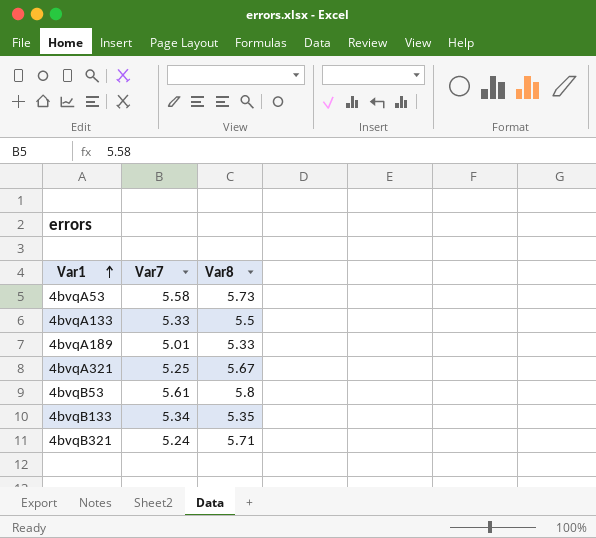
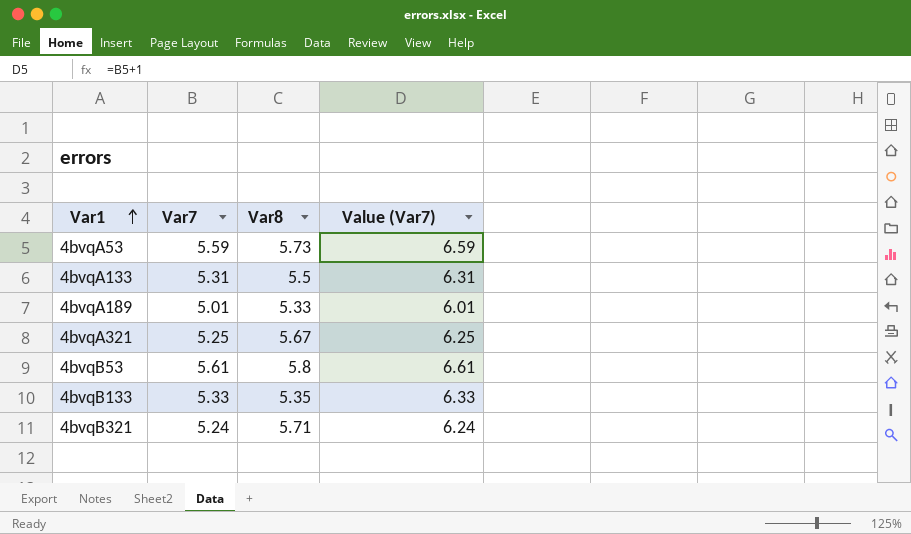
column Value (Var7) | formula: none -> [Var7] + 1
4bvqA53 | Var7: 5.58 -> 5.59
4bvqA133 | Var7: 5.33 -> 5.31
4bvqB133 | Var7: 5.34 -> 5.33

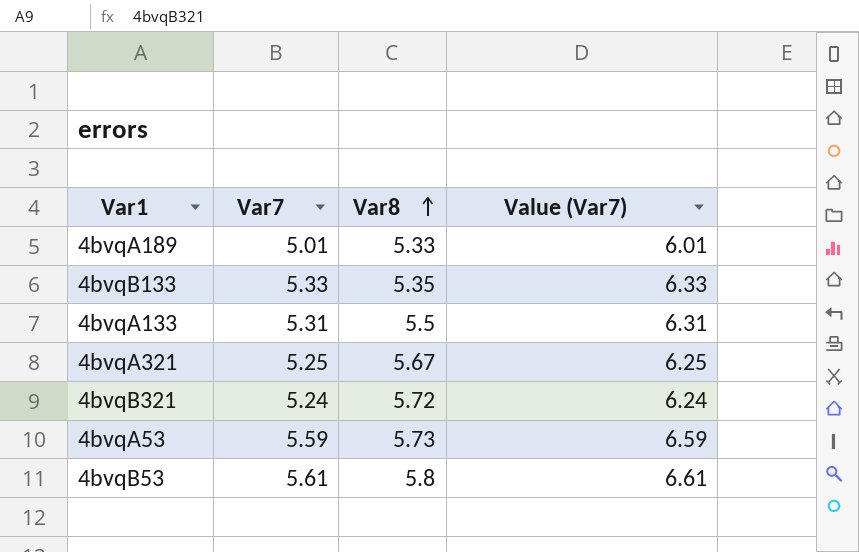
row order: Var1 ascending -> Var8 ascending
4bvqB321 | Var8: 5.71 -> 5.72

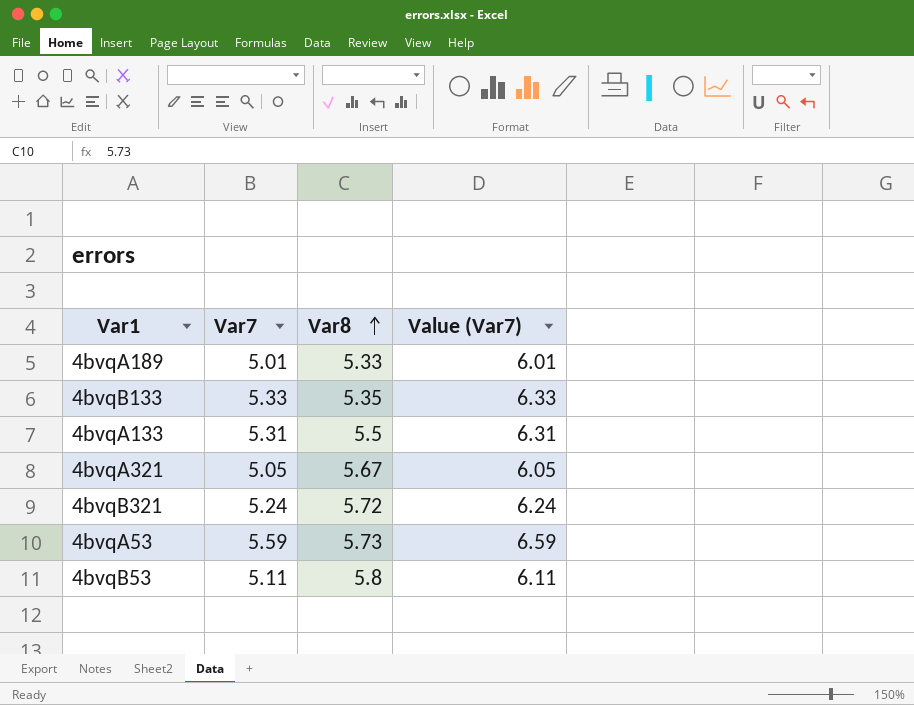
4bvqA321 | Var7: 5.25 -> 5.05
4bvqA321 | Value (Var7): 6.25 -> 6.05
4bvqB53 | Var7: 5.61 -> 5.11
4bvqB53 | Value (Var7): 6.61 -> 6.11

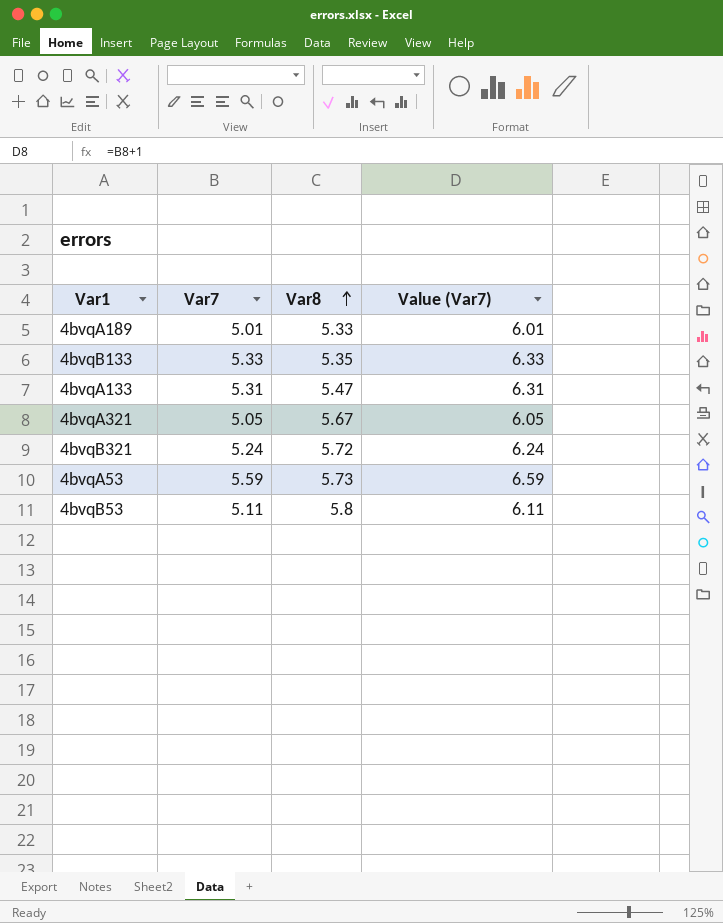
4bvqA133 | Var8: 5.5 -> 5.47

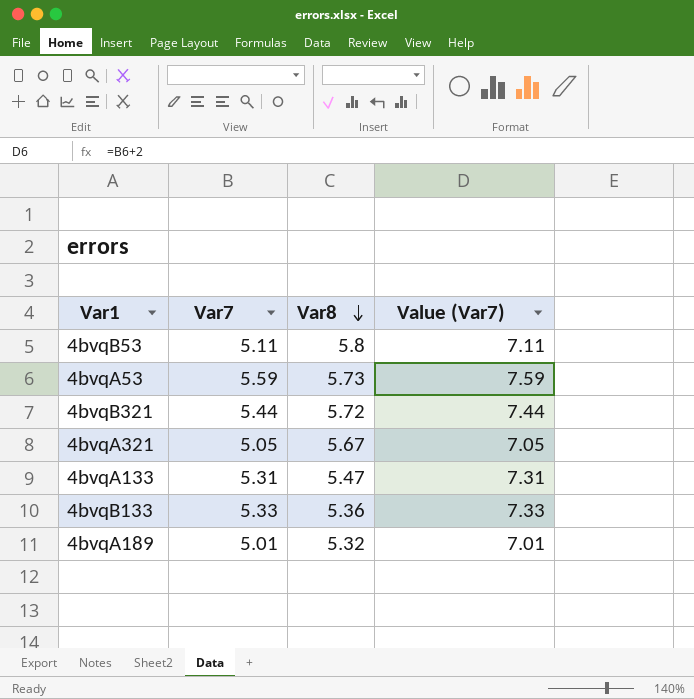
row order: Var8 ascending -> Var8 descending
column Value (Var7) | formula: [Var7] + 1 -> [Var7] + 2
4bvqB321 | Var7: 5.24 -> 5.44
4bvqB133 | Var8: 5.35 -> 5.36
4bvqA189 | Var8: 5.33 -> 5.32

